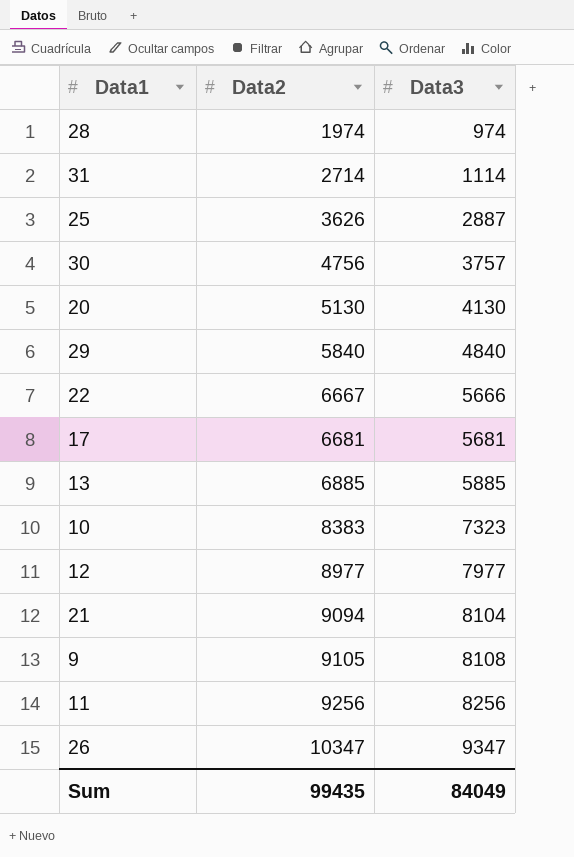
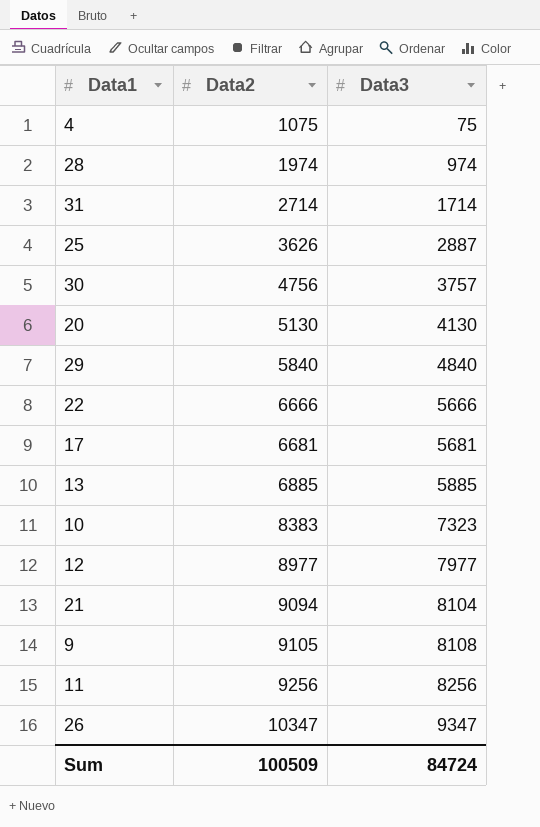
row 4: none -> 1075 | 75
31 | Data3: 1114 -> 1714
22 | Data2: 6667 -> 6666
Sum | Data2: 99435 -> 100509
Sum | Data3: 84049 -> 84724

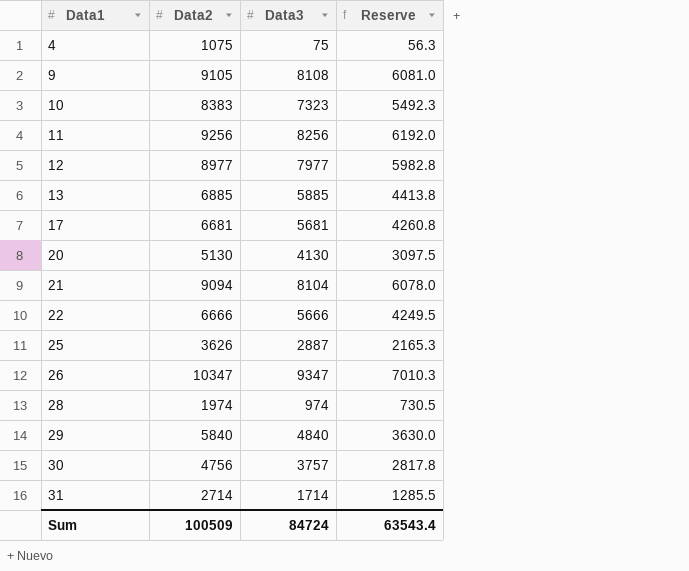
row order: Data2 ascending -> Data1 ascending
column Reserve | formula: none -> [Data3] * 0.75

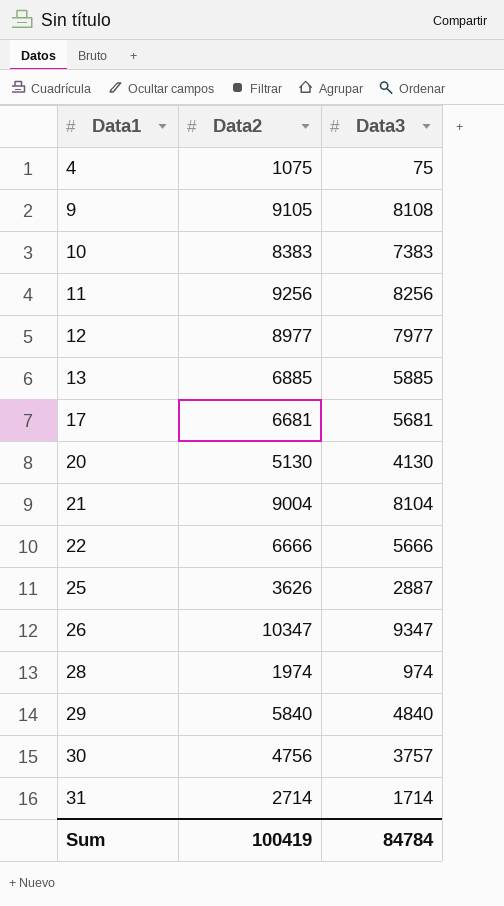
column Reserve | formula: [Data3] * 0.75 -> none
10 | Data3: 7323 -> 7383
21 | Data2: 9094 -> 9004
Sum | Data2: 100509 -> 100419
Sum | Data3: 84724 -> 84784

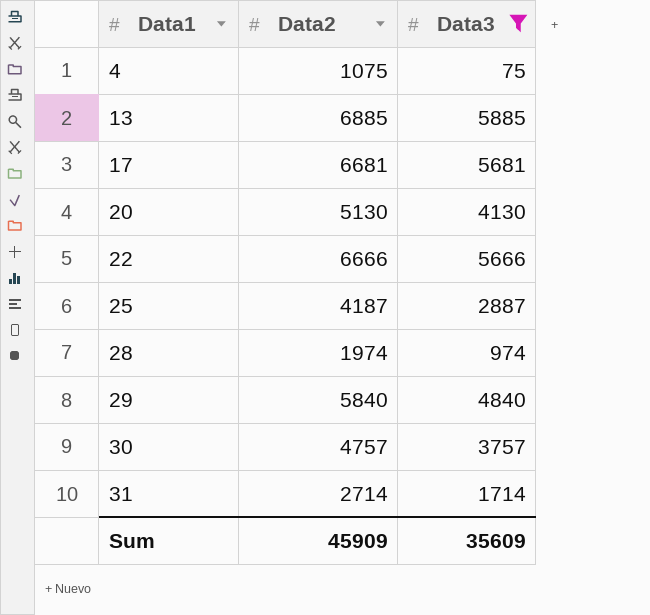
filter: none -> Data3 <= 5885
25 | Data2: 3626 -> 4187
30 | Data2: 4756 -> 4757
Sum | Data2: 100419 -> 45909
Sum | Data3: 84784 -> 35609

